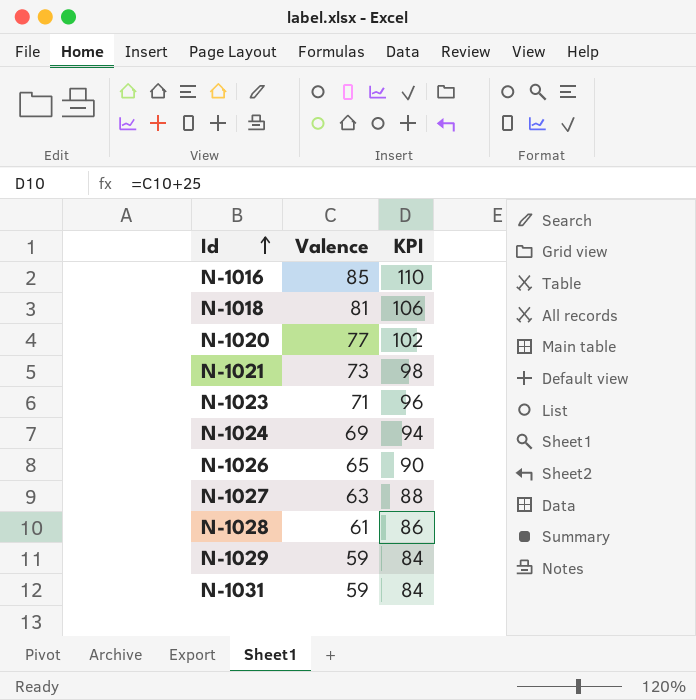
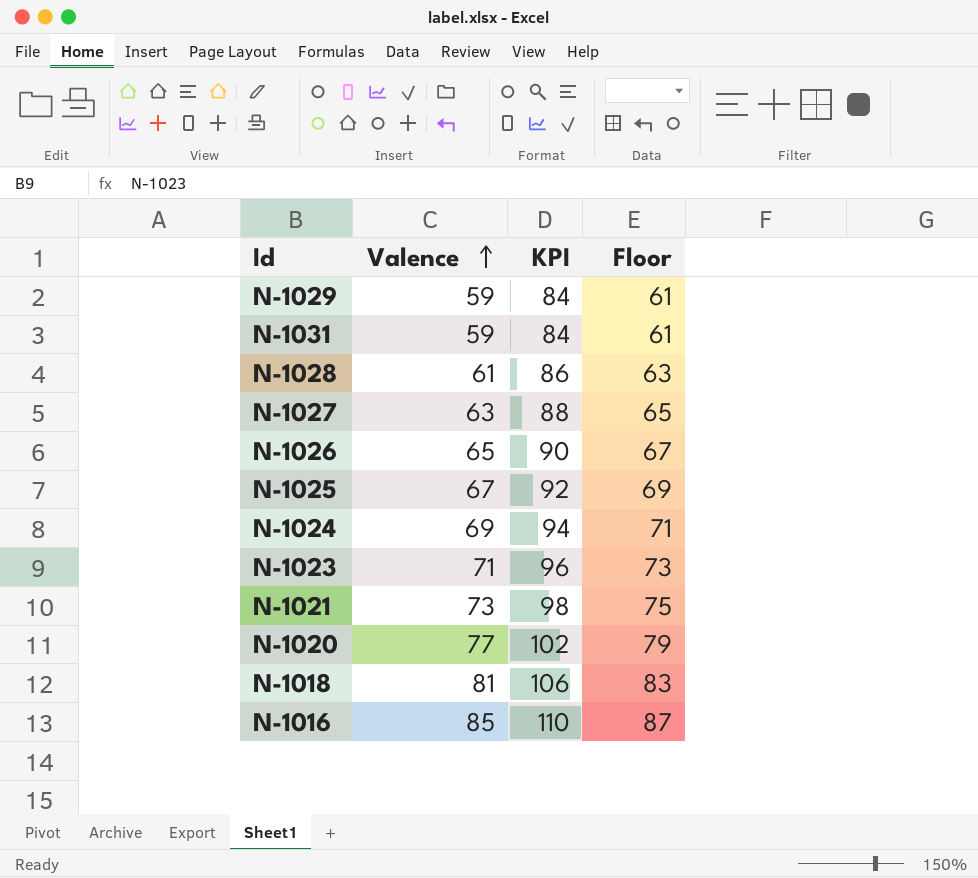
row order: Id ascending -> Valence ascending
column Floor | formula: none -> [Valence] + 2
row N-1025: none -> 67 | 92 | 69

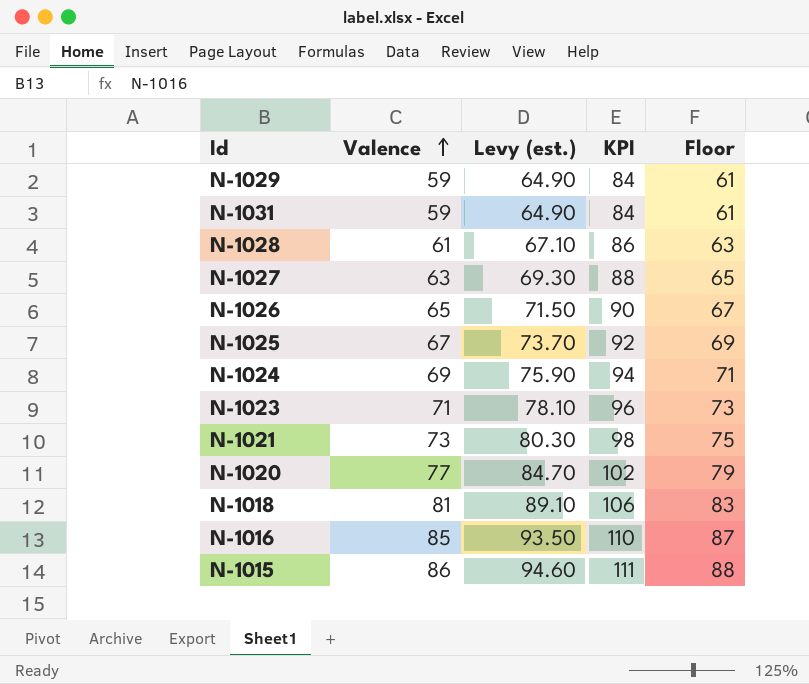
column Levy (est.) | formula: none -> [Valence] * 1.1
row N-1015: none -> 86 | 94.60 | 111 | 88

